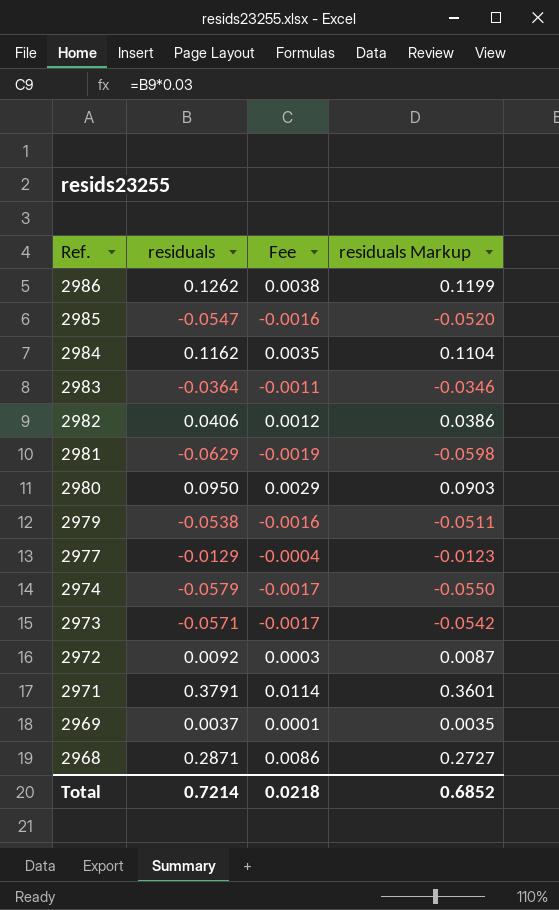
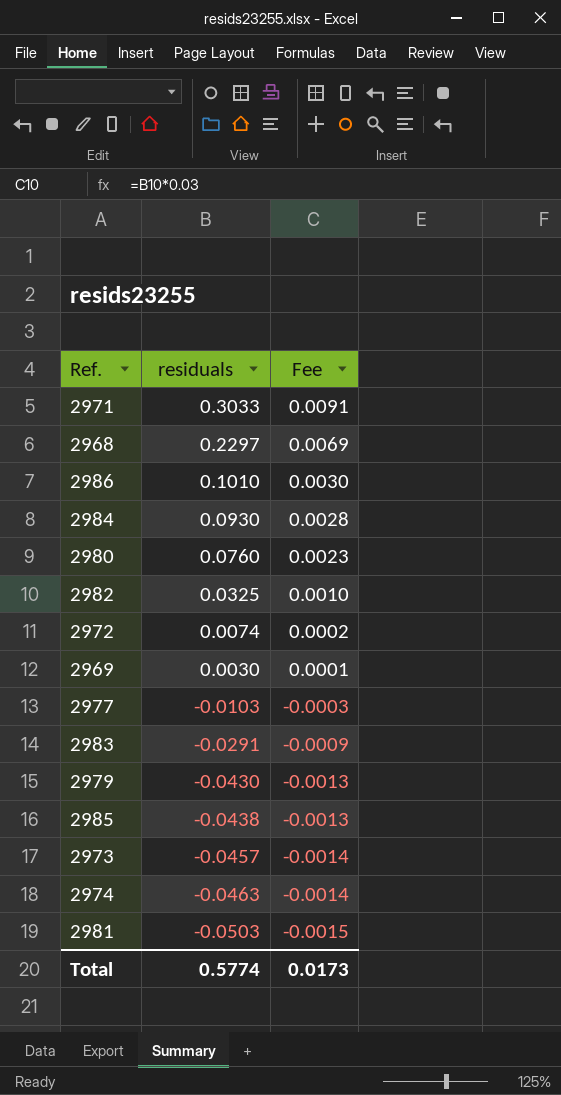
row order: Ref. descending -> residuals descending
column residuals Markup | formula: [residuals] * 0.95 -> none
2971 | residuals: 0.3791 -> 0.3033
2971 | Fee: 0.0114 -> 0.0091
2968 | residuals: 0.2871 -> 0.2297
2968 | Fee: 0.0086 -> 0.0069
2986 | residuals: 0.1262 -> 0.1010
2986 | Fee: 0.0038 -> 0.0030
2984 | residuals: 0.1162 -> 0.0930
2984 | Fee: 0.0035 -> 0.0028
2980 | residuals: 0.0950 -> 0.0760
2980 | Fee: 0.0029 -> 0.0023
2982 | residuals: 0.0406 -> 0.0325
2982 | Fee: 0.0012 -> 0.0010
2972 | residuals: 0.0092 -> 0.0074
2972 | Fee: 0.0003 -> 0.0002
2969 | residuals: 0.0037 -> 0.0030
2977 | residuals: -0.0129 -> -0.0103
2977 | Fee: -0.0004 -> -0.0003
2983 | residuals: -0.0364 -> -0.0291
2983 | Fee: -0.0011 -> -0.0009
2979 | residuals: -0.0538 -> -0.0430
2979 | Fee: -0.0016 -> -0.0013
2985 | residuals: -0.0547 -> -0.0438
2985 | Fee: -0.0016 -> -0.0013
2973 | residuals: -0.0571 -> -0.0457
2973 | Fee: -0.0017 -> -0.0014
2974 | residuals: -0.0579 -> -0.0463
2974 | Fee: -0.0017 -> -0.0014
2981 | residuals: -0.0629 -> -0.0503
2981 | Fee: -0.0019 -> -0.0015
Total | residuals: 0.7214 -> 0.5774
Total | Fee: 0.0218 -> 0.0173

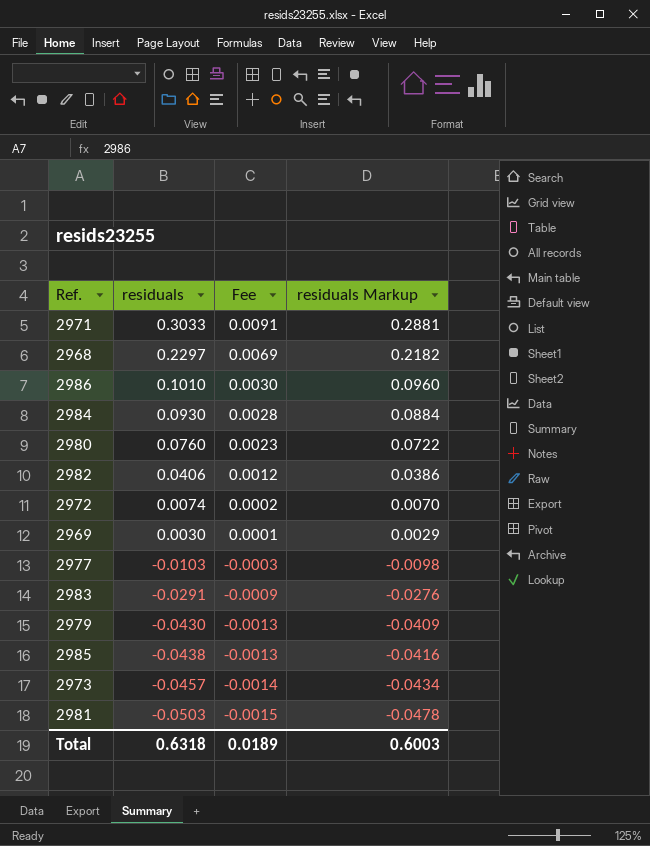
column residuals Markup | formula: none -> [residuals] * 0.95
row 2974: -0.0463 | -0.0014 -> none
2982 | residuals: 0.0325 -> 0.0406
2982 | Fee: 0.0010 -> 0.0012
Total | residuals: 0.5774 -> 0.6318
Total | Fee: 0.0173 -> 0.0189

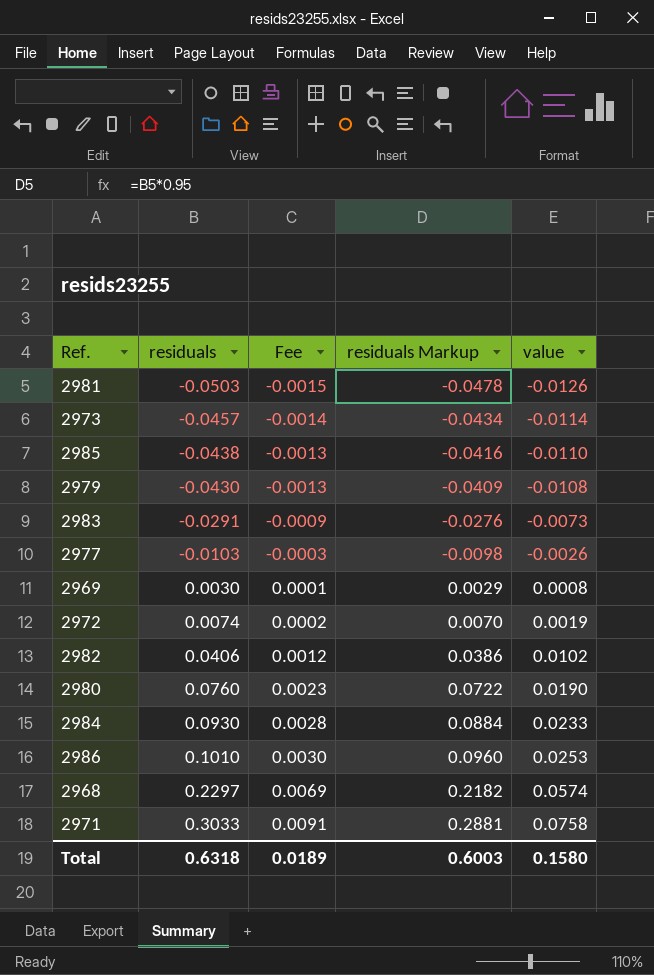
row order: residuals descending -> residuals ascending
column value | formula: none -> [residuals] * 0.25

